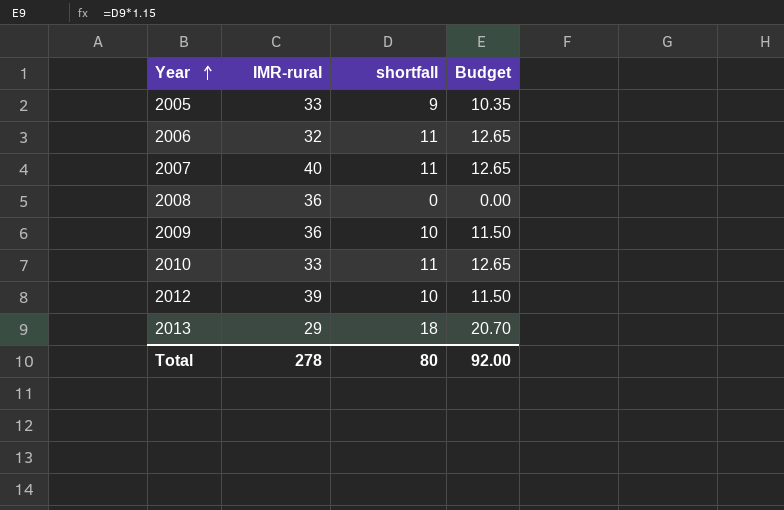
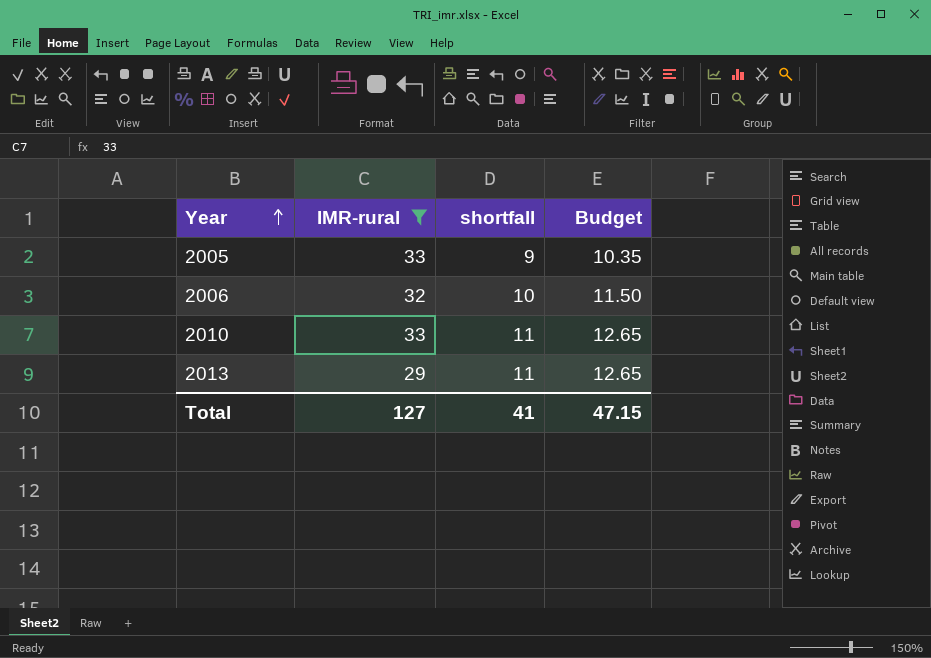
filter: none -> IMR-rural <= 33
2006 | shortfall: 11 -> 10
2006 | Budget: 12.65 -> 11.50
2013 | shortfall: 18 -> 11
2013 | Budget: 20.70 -> 12.65
Total | IMR-rural: 278 -> 127
Total | shortfall: 80 -> 41
Total | Budget: 92.00 -> 47.15

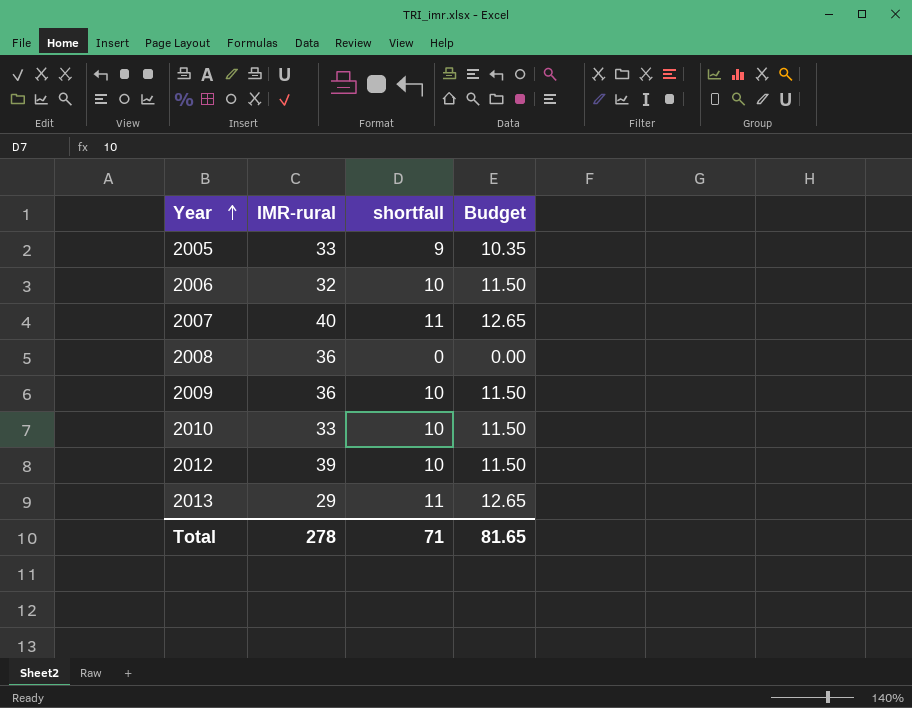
filter: IMR-rural <= 33 -> none
2010 | shortfall: 11 -> 10
2010 | Budget: 12.65 -> 11.50
Total | IMR-rural: 127 -> 278
Total | shortfall: 41 -> 71
Total | Budget: 47.15 -> 81.65

